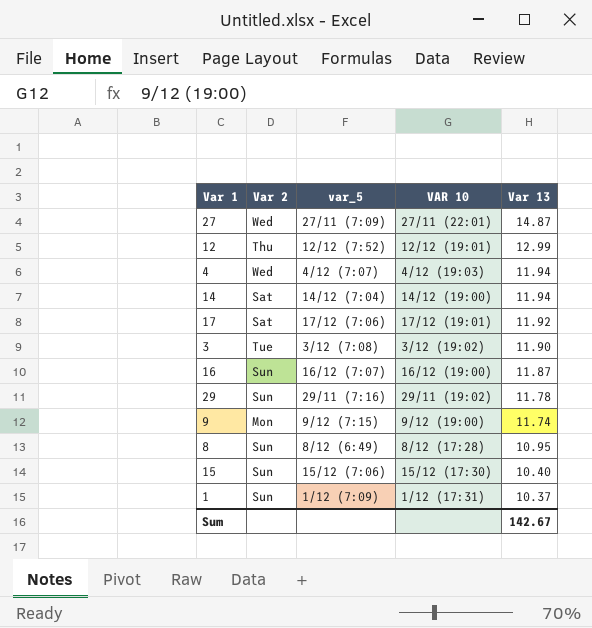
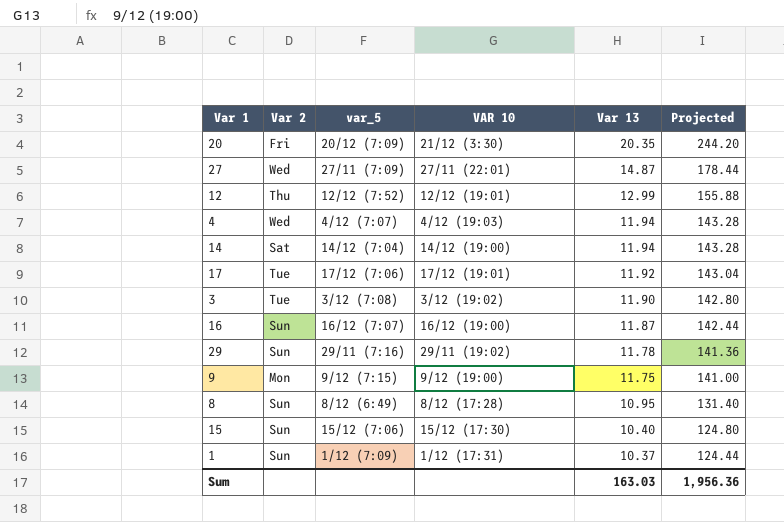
column Projected | formula: none -> [Var 13] * 12
row 20: none -> Fri | 20/12 (7:09) | 21/12 (3:30) | 20.35 | 244.20
17 | Var 2: Sat -> Tue
9 | Var 13: 11.74 -> 11.75
Sum | Var 13: 142.67 -> 163.03

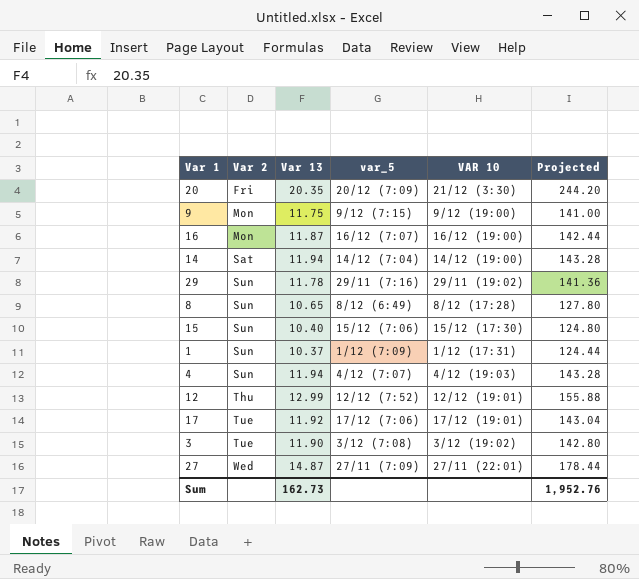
row order: Var 13 descending -> Var 2 ascending
column Var 13 | position: 5 -> 3
16 | Var 2: Sun -> Mon
8 | Var 13: 10.95 -> 10.65
8 | Projected: 131.40 -> 127.80
4 | Var 2: Wed -> Sun
Sum | Var 13: 163.03 -> 162.73
Sum | Projected: 1,956.36 -> 1,952.76

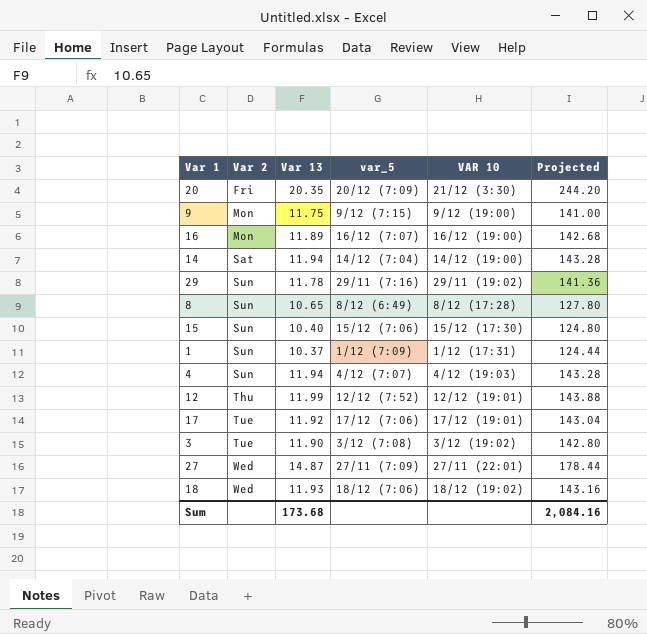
16 | Var 13: 11.87 -> 11.89
16 | Projected: 142.44 -> 142.68
12 | Var 13: 12.99 -> 11.99
12 | Projected: 155.88 -> 143.88
row 18: none -> Wed | 11.93 | 18/12 (7:06) | 18/12 (19:02) | 143.16
Sum | Var 13: 162.73 -> 173.68
Sum | Projected: 1,952.76 -> 2,084.16

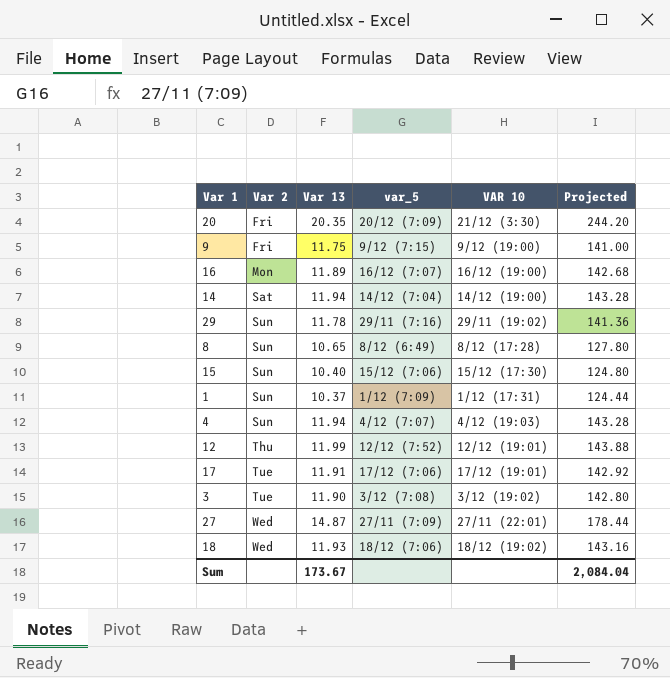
9 | Var 2: Mon -> Fri
17 | Var 13: 11.92 -> 11.91
17 | Projected: 143.04 -> 142.92
Sum | Var 13: 173.68 -> 173.67
Sum | Projected: 2,084.16 -> 2,084.04

